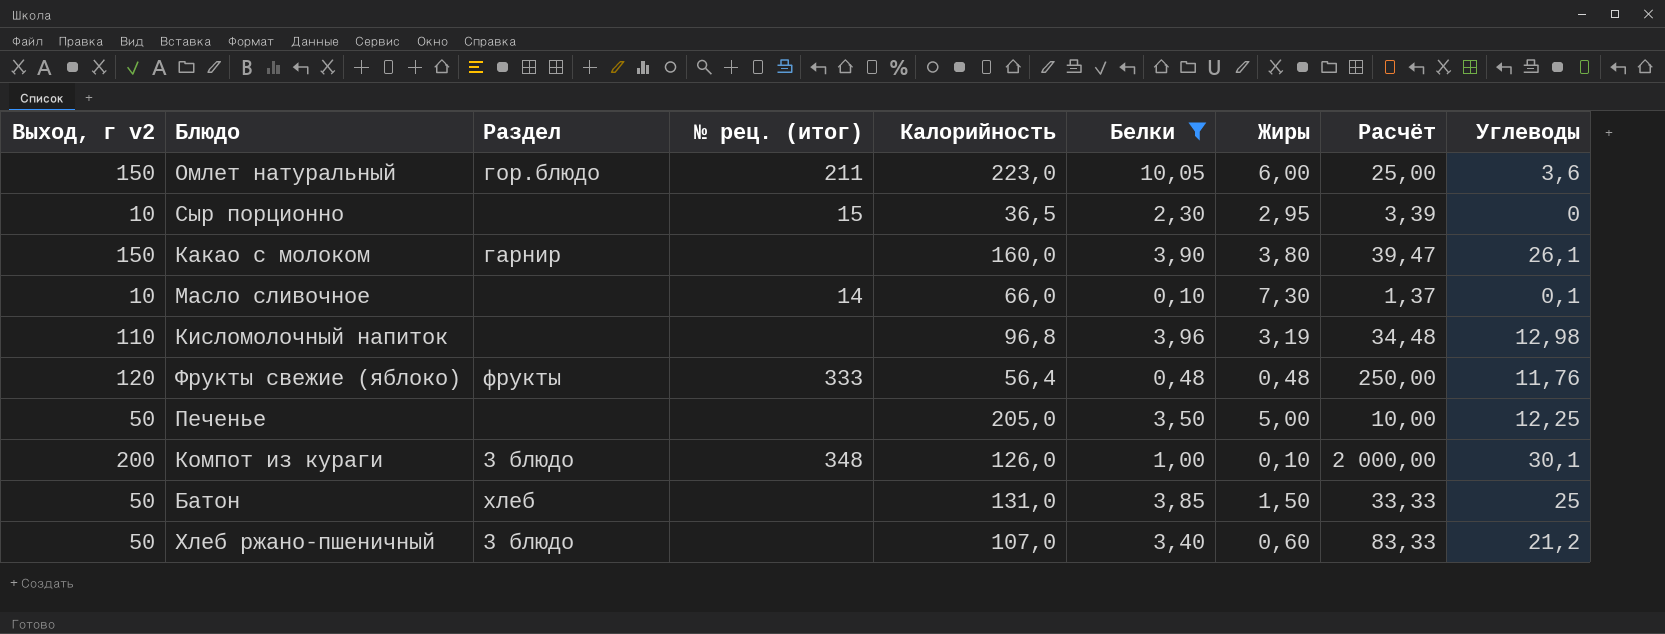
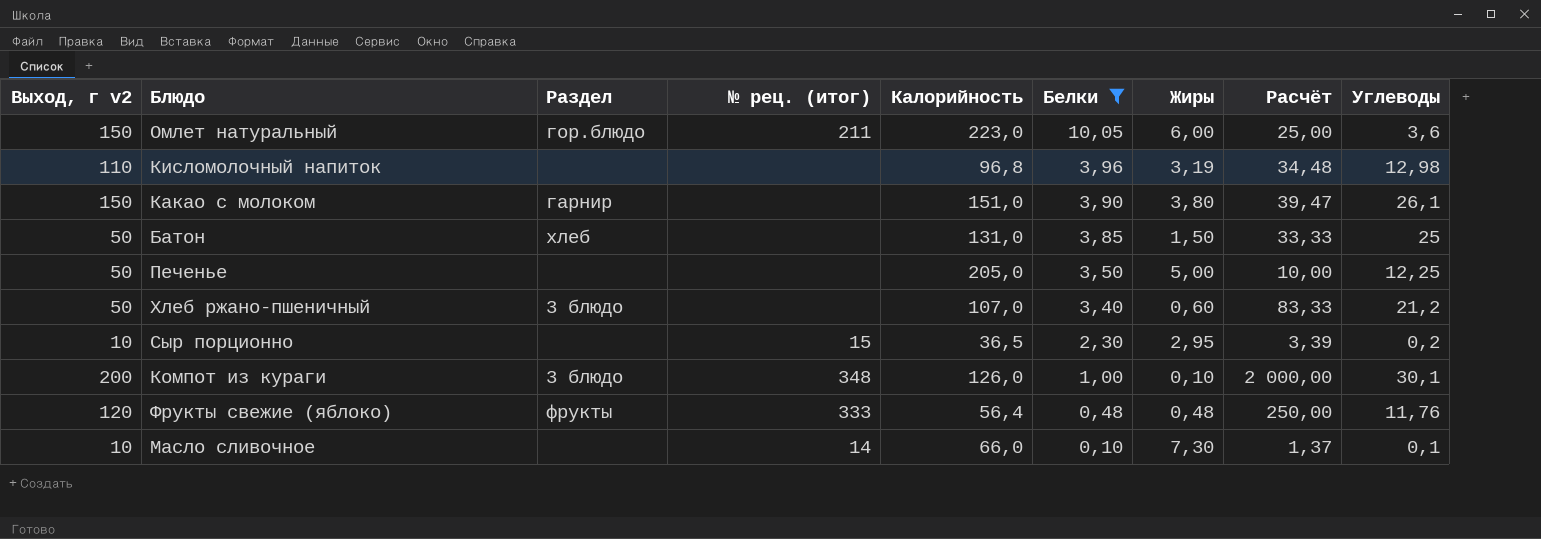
row order: none -> Белки descending
Какао с молоком | Калорийность: 160,0 -> 151,0
Сыр порционно | Углеводы: 0 -> 0,2

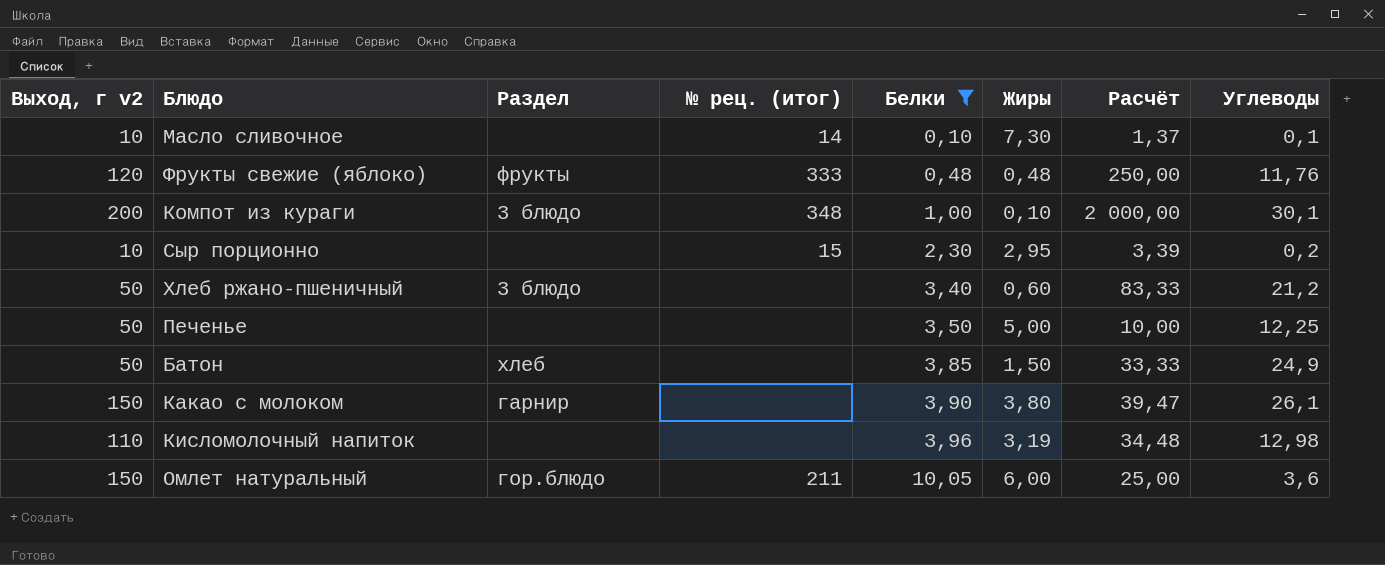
row order: Белки descending -> Белки ascending
column Калорийность | position: 5 -> none
Батон | Углеводы: 25 -> 24,9

